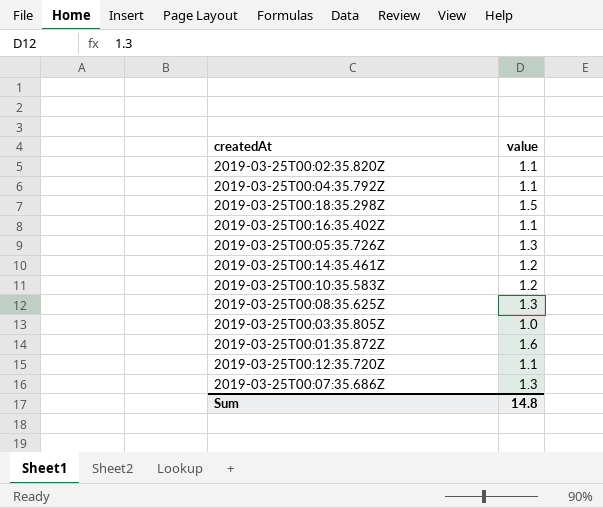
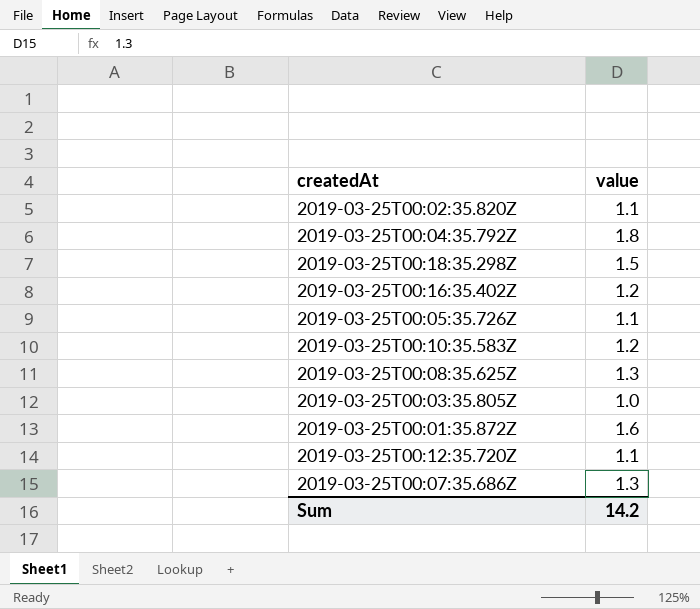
row 2019-03-25T00:14:35.461Z: 1.2 -> none
2019-03-25T00:04:35.792Z | value: 1.1 -> 1.8
2019-03-25T00:16:35.402Z | value: 1.1 -> 1.2
2019-03-25T00:05:35.726Z | value: 1.3 -> 1.1
Sum | value: 14.8 -> 14.2

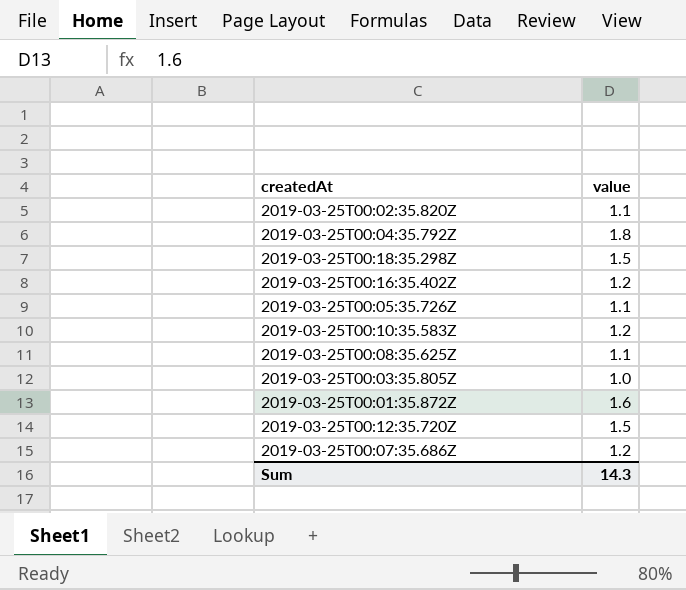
2019-03-25T00:08:35.625Z | value: 1.3 -> 1.1
2019-03-25T00:12:35.720Z | value: 1.1 -> 1.5
2019-03-25T00:07:35.686Z | value: 1.3 -> 1.2
Sum | value: 14.2 -> 14.3

